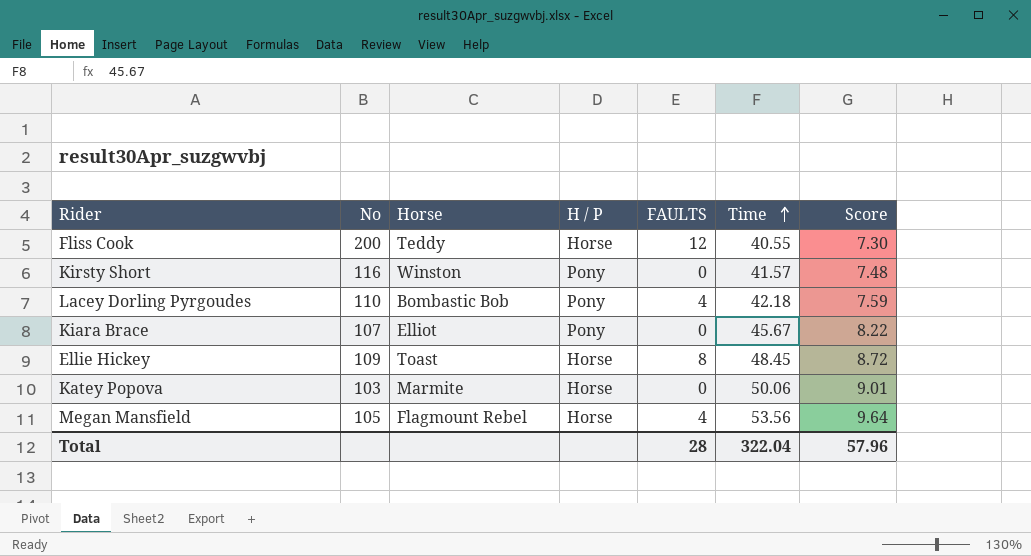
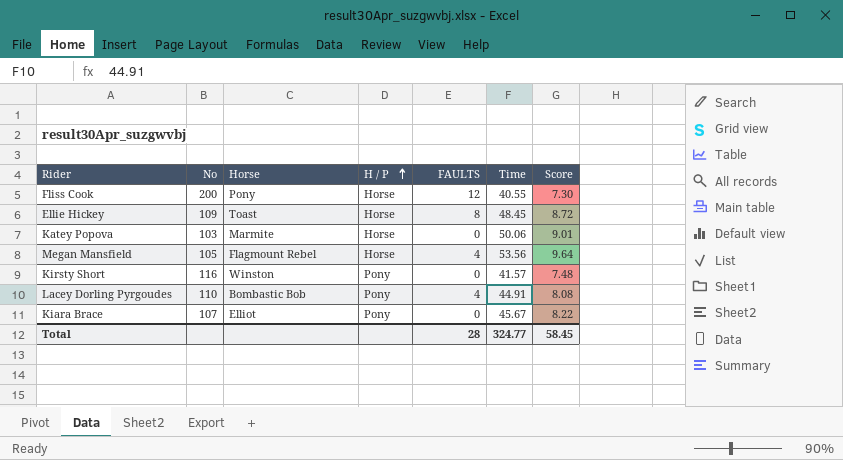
row order: Time ascending -> H / P ascending
Fliss Cook | Horse: Teddy -> Pony
Lacey Dorling Pyrgoudes | Time: 42.18 -> 44.91
Lacey Dorling Pyrgoudes | Score: 7.59 -> 8.08
Total | Time: 322.04 -> 324.77
Total | Score: 57.96 -> 58.45

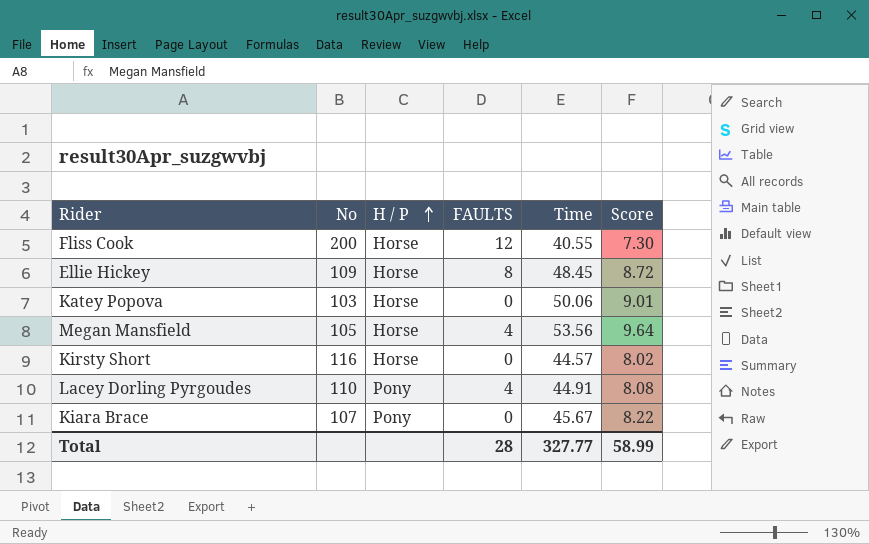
column Horse | position: 3 -> none
Kirsty Short | H / P: Pony -> Horse
Kirsty Short | Time: 41.57 -> 44.57
Kirsty Short | Score: 7.48 -> 8.02
Total | Time: 324.77 -> 327.77
Total | Score: 58.45 -> 58.99

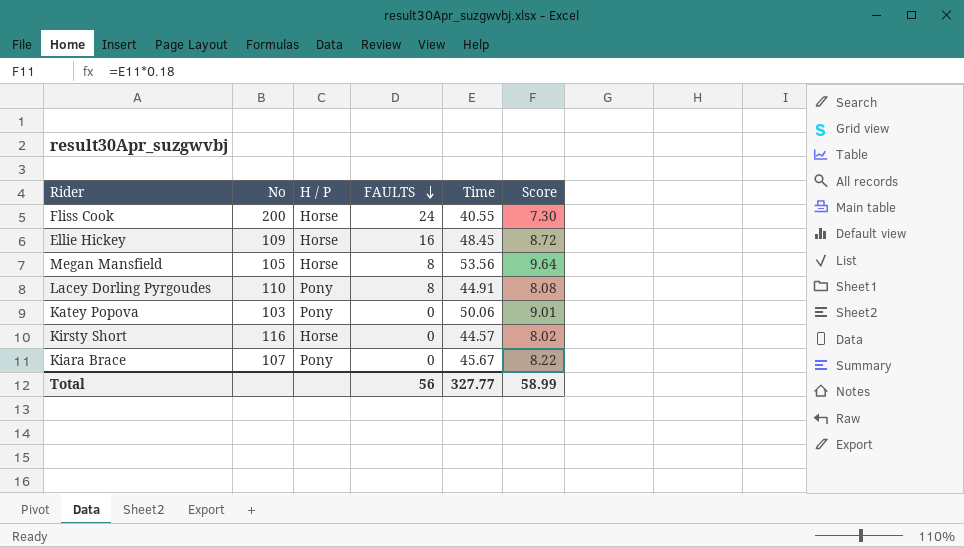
row order: H / P ascending -> FAULTS descending
Fliss Cook | FAULTS: 12 -> 24
Ellie Hickey | FAULTS: 8 -> 16
Megan Mansfield | FAULTS: 4 -> 8
Lacey Dorling Pyrgoudes | FAULTS: 4 -> 8
Katey Popova | H / P: Horse -> Pony
Total | FAULTS: 28 -> 56

